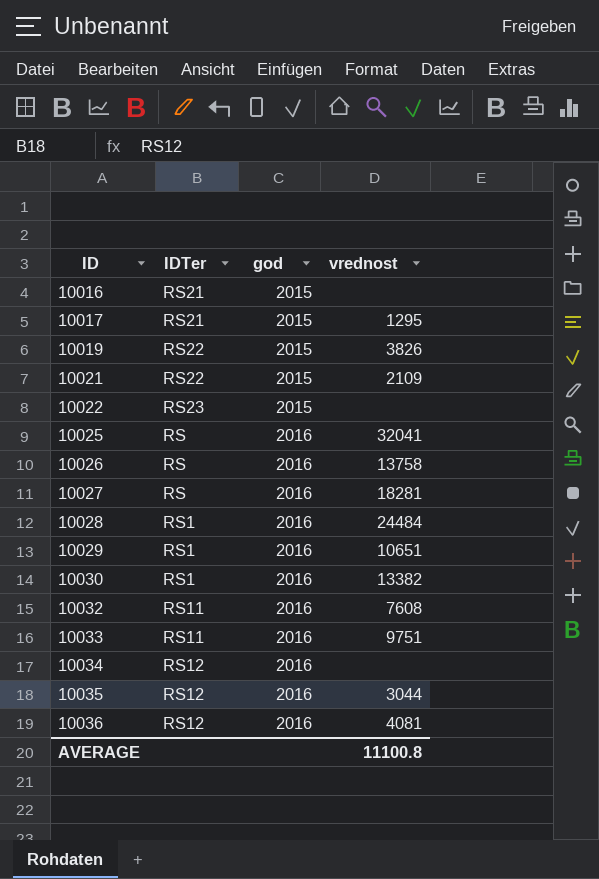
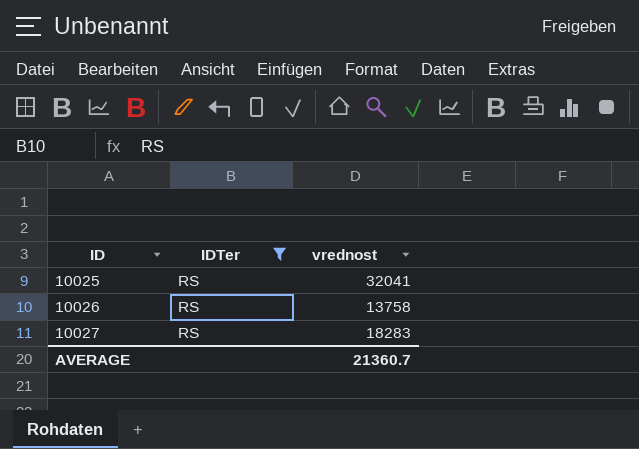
filter: none -> IDTer = RS
column god | position: 3 -> none
10027 | vrednost: 18281 -> 18283
AVERAGE | vrednost: 11100.8 -> 21360.7

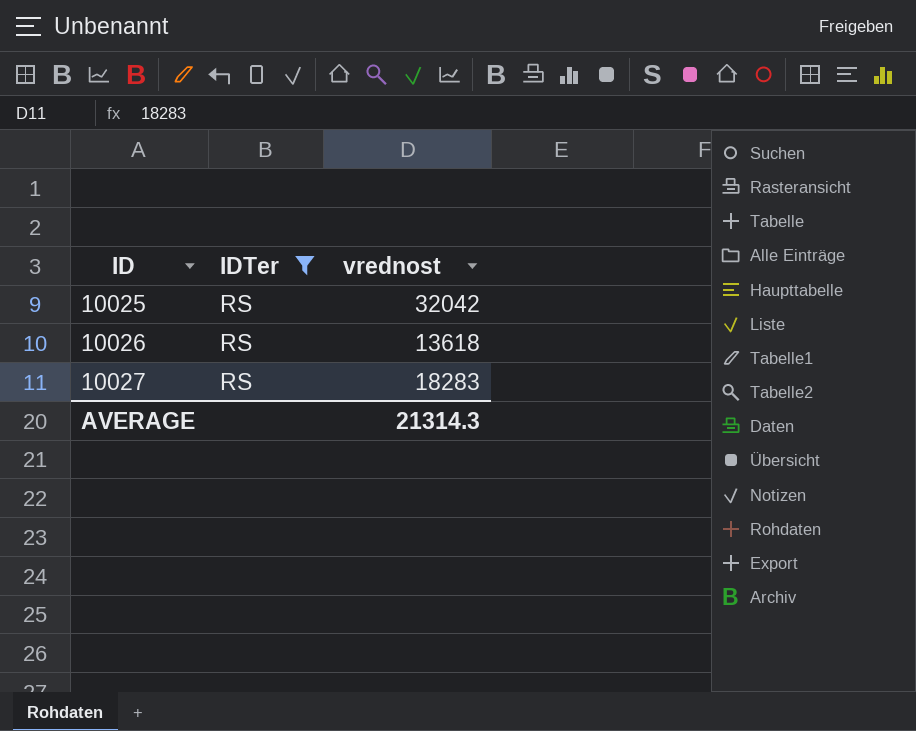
10025 | vrednost: 32041 -> 32042
10026 | vrednost: 13758 -> 13618
AVERAGE | vrednost: 21360.7 -> 21314.3

